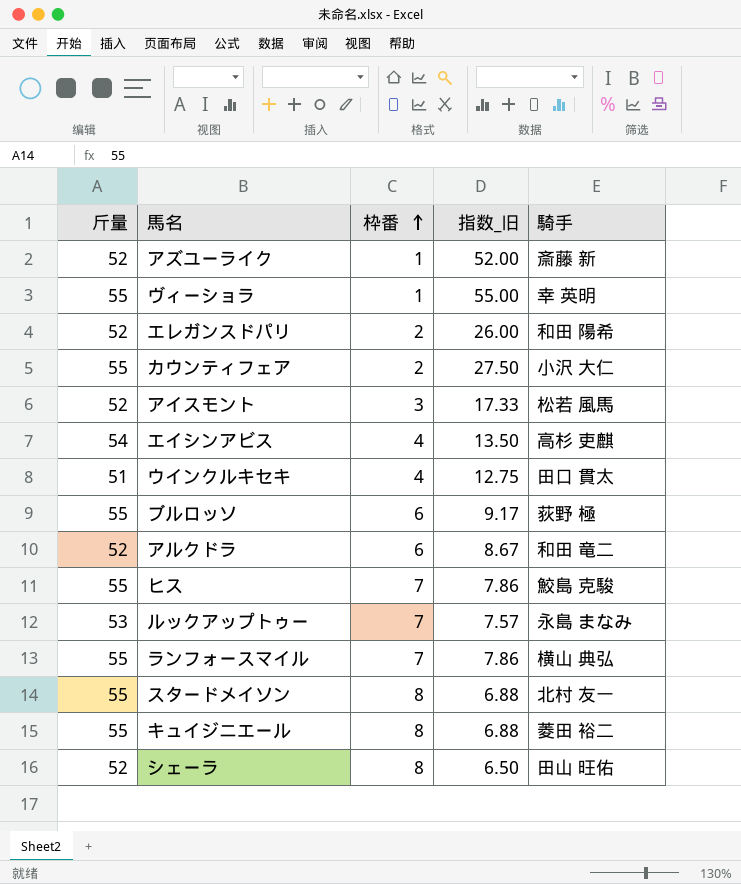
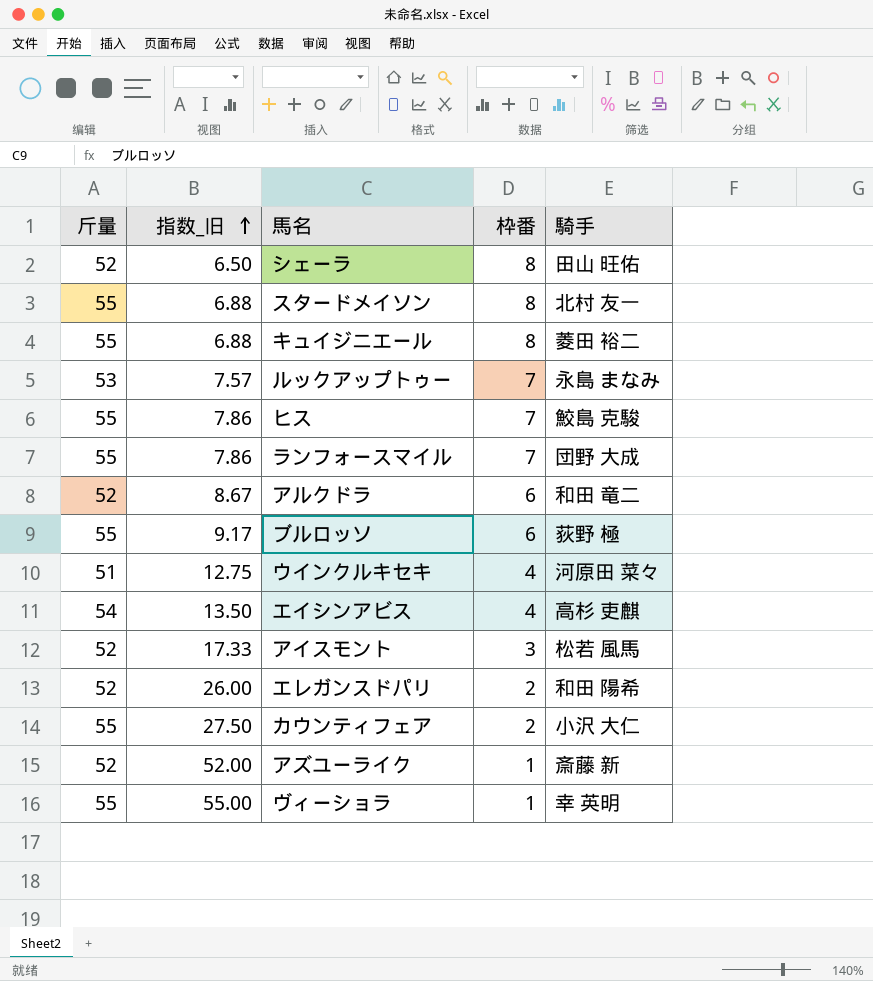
row order: 枠番 ascending -> 指数_旧 ascending
column 指数_旧 | position: 4 -> 2
ランフォースマイル | 騎手: 横山 典弘 -> 団野 大成
ウインクルキセキ | 騎手: 田口 貫太 -> 河原田 菜々

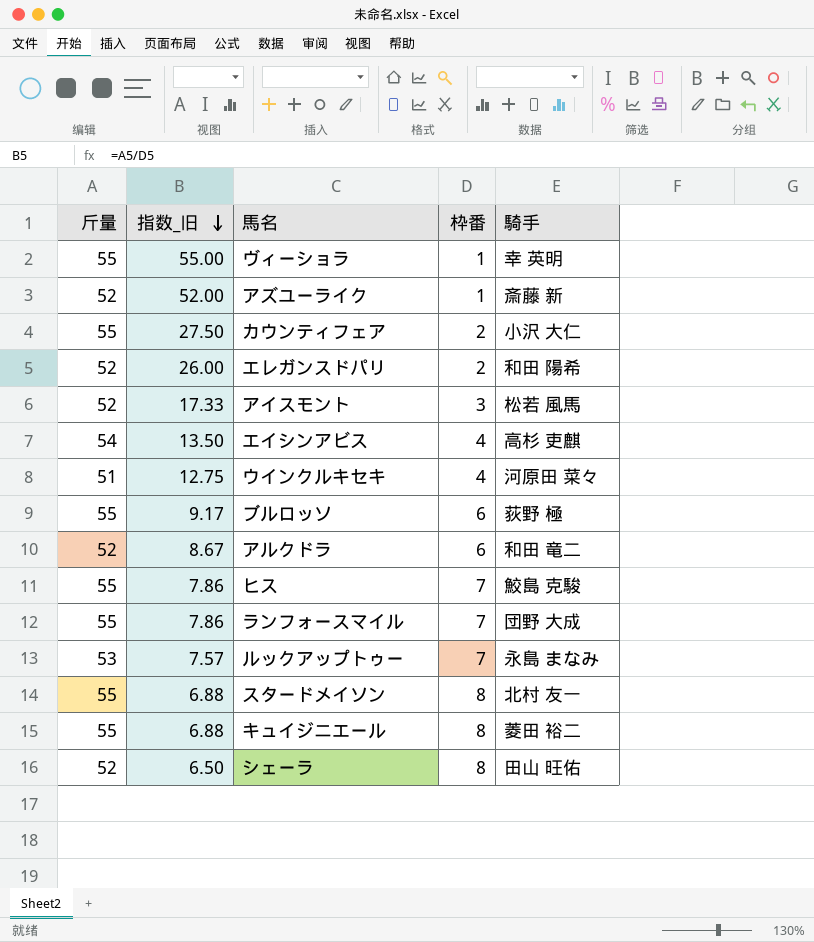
row order: 指数_旧 ascending -> 指数_旧 descending

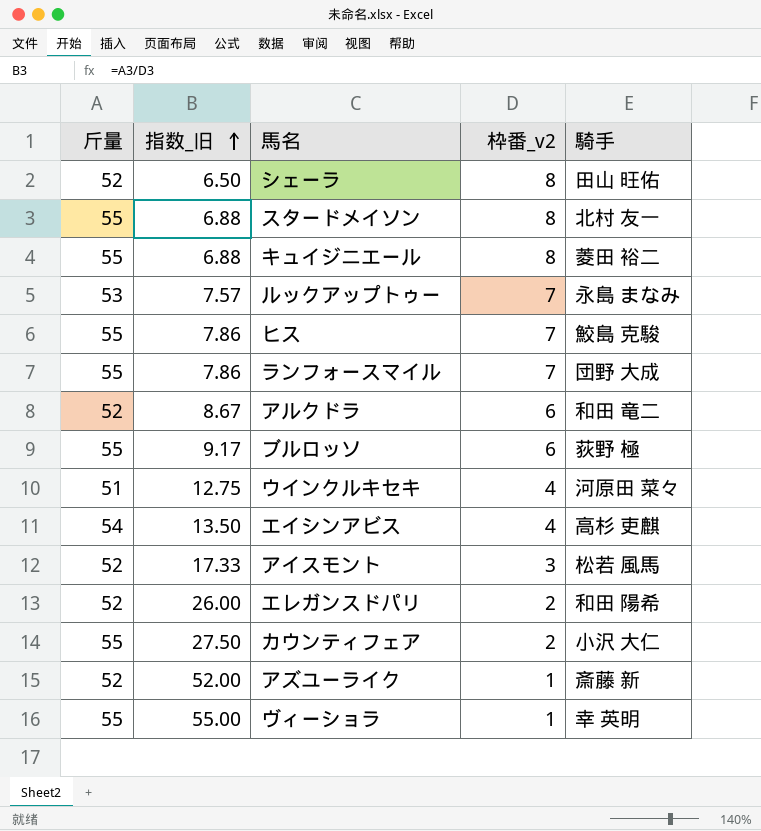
row order: 指数_旧 descending -> 指数_旧 ascending
column name: 枠番 -> 枠番_v2

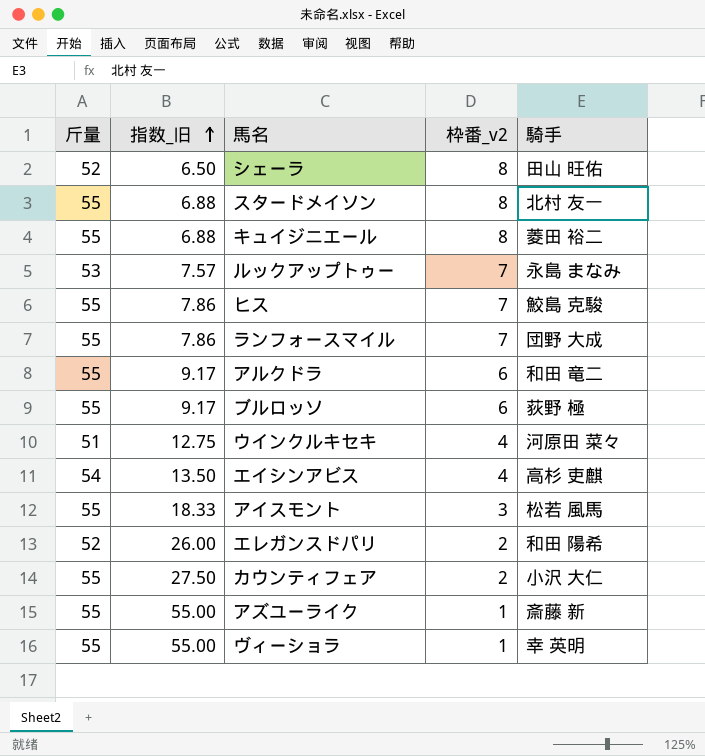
アルクドラ | 斤量: 52 -> 55
アルクドラ | 指数_旧: 8.67 -> 9.17
アイスモント | 斤量: 52 -> 55
アイスモント | 指数_旧: 17.33 -> 18.33
アズユーライク | 斤量: 52 -> 55
アズユーライク | 指数_旧: 52.00 -> 55.00

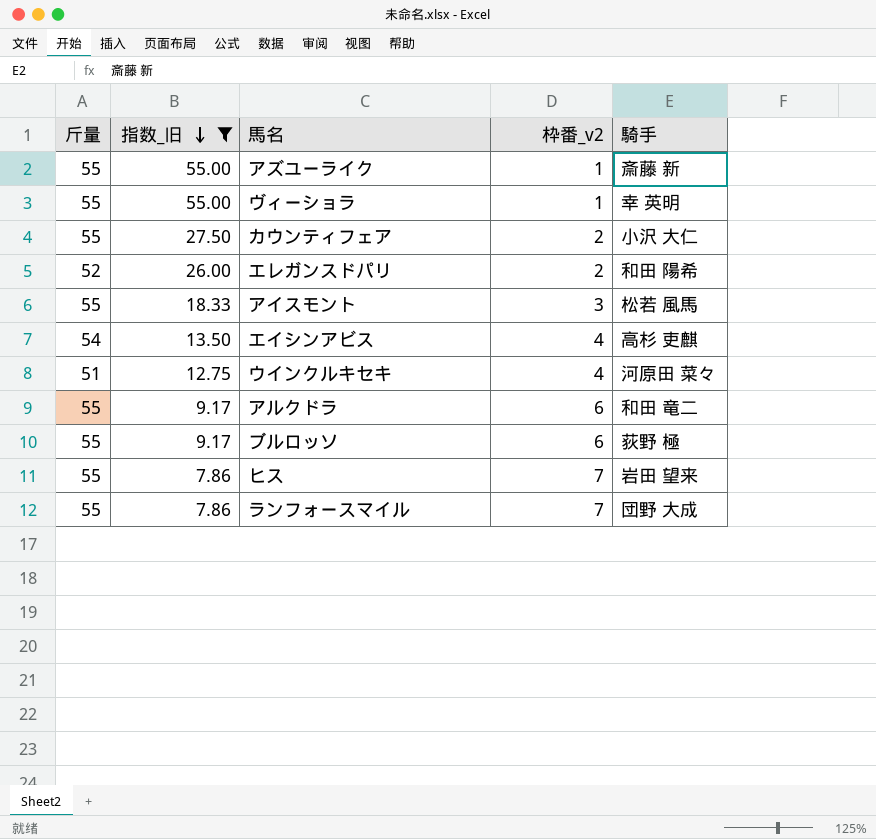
filter: none -> 指数_旧 >= 7.86
row order: 指数_旧 ascending -> 指数_旧 descending
ヒス | 騎手: 鮫島 克駿 -> 岩田 望来

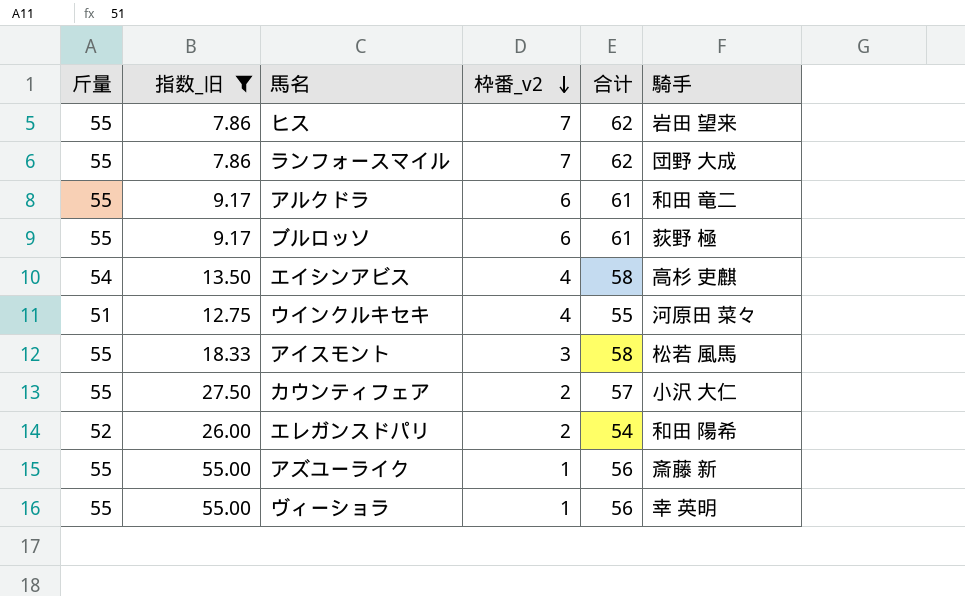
row order: 指数_旧 descending -> 枠番_v2 descending
column 合计 | formula: none -> [斤量] + [枠番_v2]

